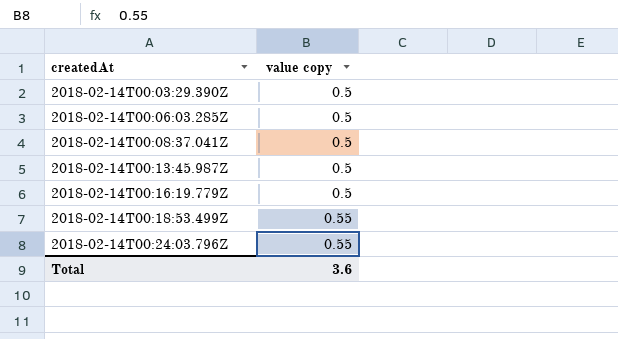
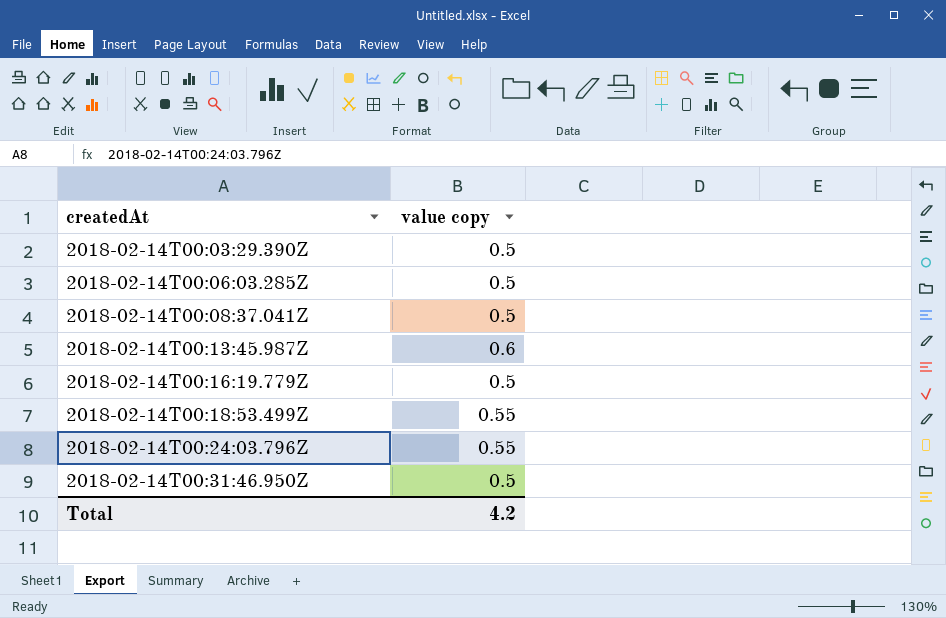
2018-02-14T00:13:45.987Z | value copy: 0.5 -> 0.6
row 2018-02-14T00:31:46.950Z: none -> 0.5
Total | value copy: 3.6 -> 4.2

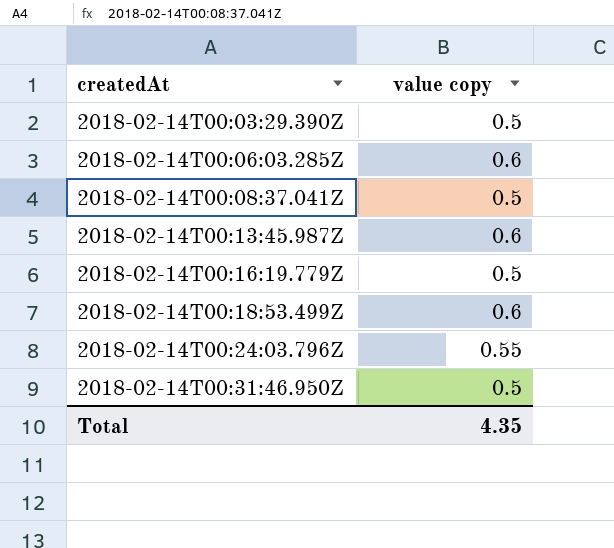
2018-02-14T00:06:03.285Z | value copy: 0.5 -> 0.6
2018-02-14T00:18:53.499Z | value copy: 0.55 -> 0.6
Total | value copy: 4.2 -> 4.35

